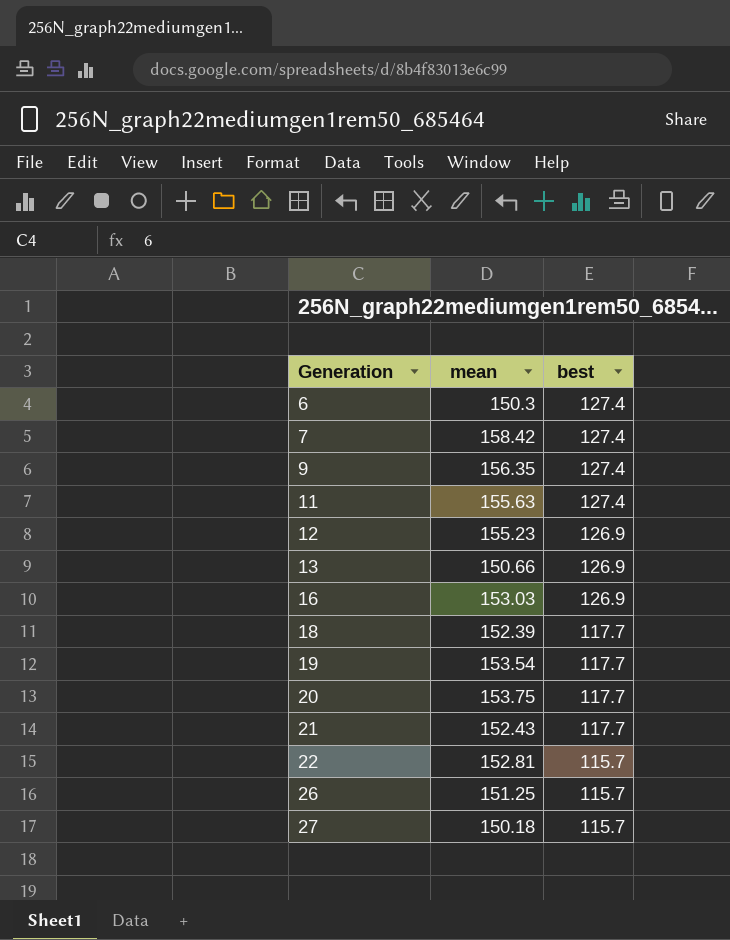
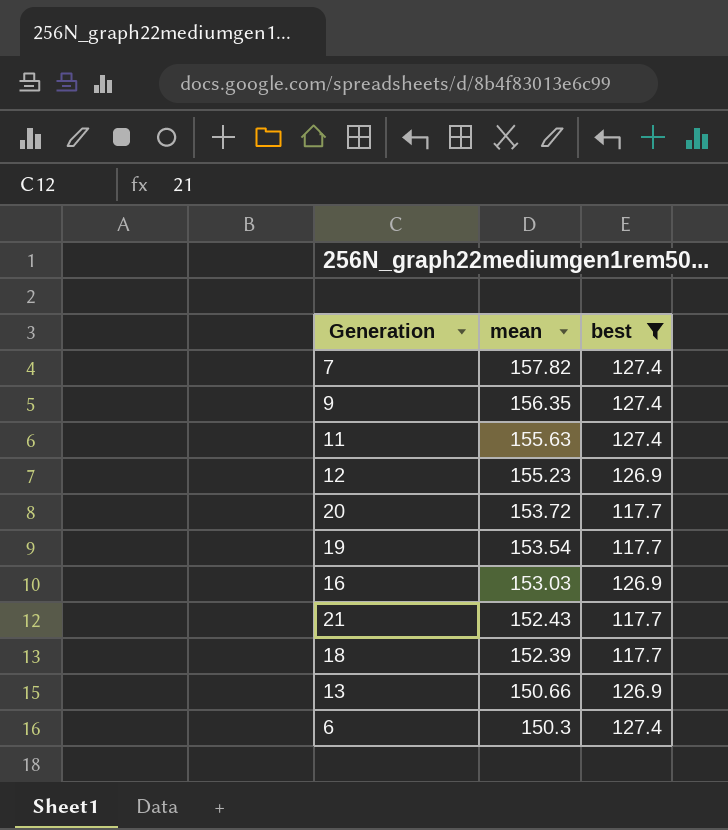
filter: none -> best != 115.7
row order: Generation ascending -> mean descending
7 | mean: 158.42 -> 157.82
20 | mean: 153.75 -> 153.72

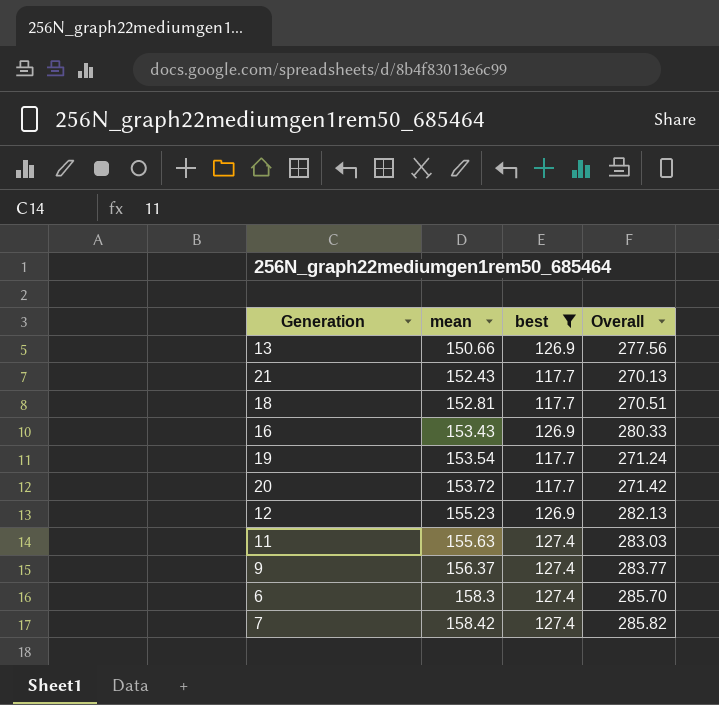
row order: mean descending -> mean ascending
column Overall | formula: none -> [mean] + [best]
18 | mean: 152.39 -> 152.81
16 | mean: 153.03 -> 153.43
9 | mean: 156.35 -> 156.37
6 | mean: 150.3 -> 158.3
7 | mean: 157.82 -> 158.42

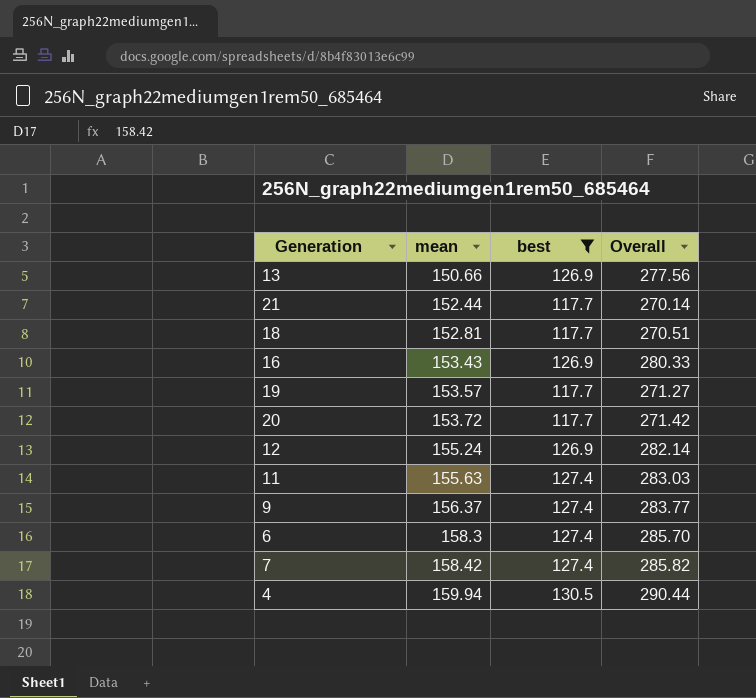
21 | mean: 152.43 -> 152.44
21 | Overall: 270.13 -> 270.14
19 | mean: 153.54 -> 153.57
19 | Overall: 271.24 -> 271.27
12 | mean: 155.23 -> 155.24
12 | Overall: 282.13 -> 282.14
row 4: none -> 159.94 | 130.5 | 290.44

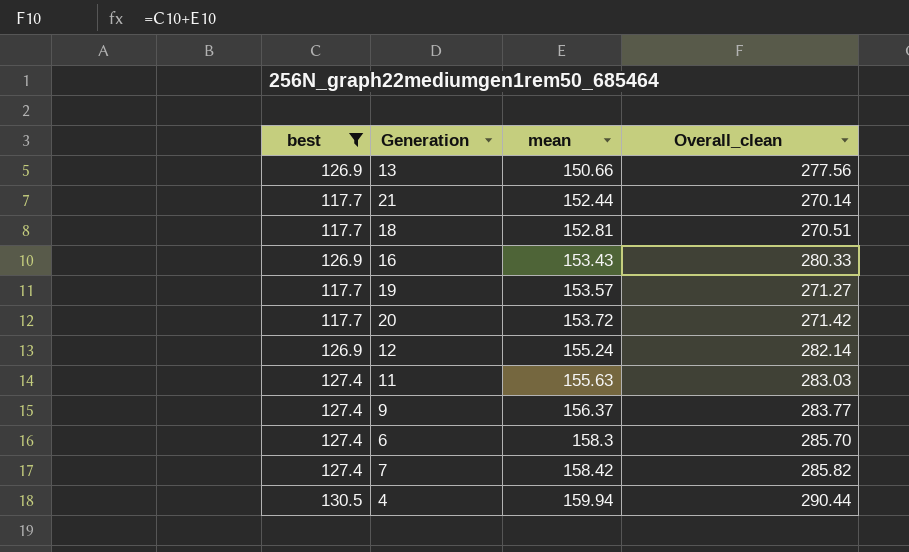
column best | position: 3 -> 1
column name: Overall -> Overall_clean

